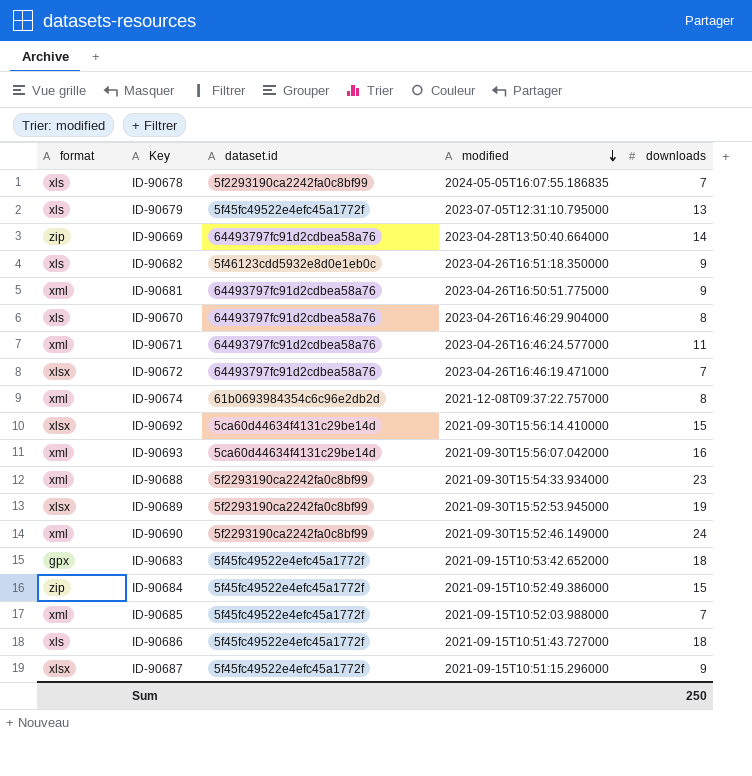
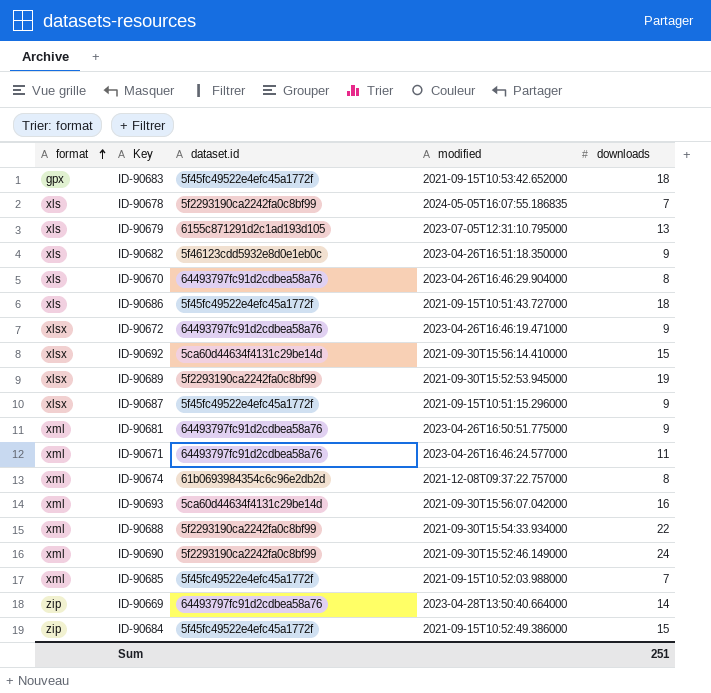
row order: modified descending -> format ascending
ID-90679 | dataset.id: 5f45fc49522e4efc45a1772f -> 6155c871291d2c1ad193d105
ID-90672 | downloads: 7 -> 9
ID-90688 | downloads: 23 -> 22
Sum | downloads: 250 -> 251

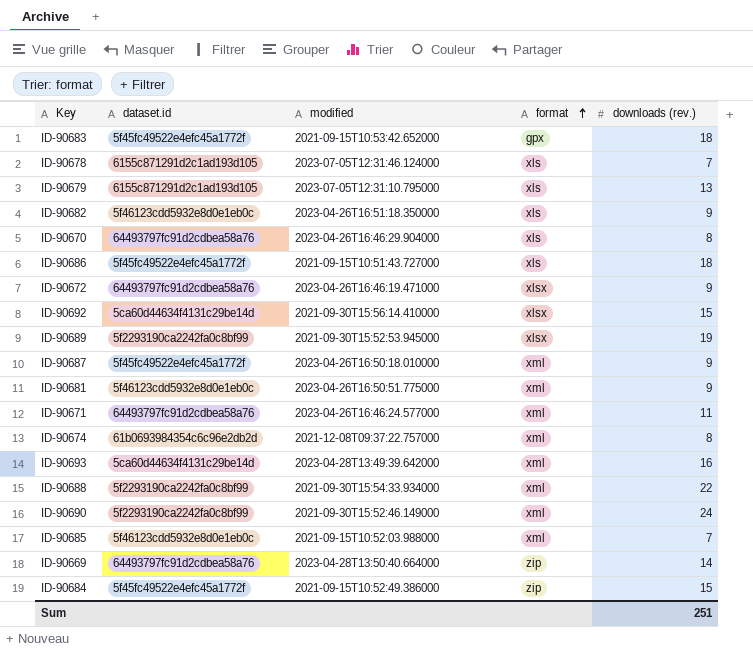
column format | position: 1 -> 4
column name: downloads -> downloads (rev.)
ID-90678 | dataset.id: 5f2293190ca2242fa0c8bf99 -> 6155c871291d2c1ad193d105
ID-90678 | modified: 2024-05-05T16:07:55.186835 -> 2023-07-05T12:31:46.124000
ID-90687 | modified: 2021-09-15T10:51:15.296000 -> 2023-04-26T16:50:18.010000
ID-90687 | format: xlsx -> xml
ID-90681 | dataset.id: 64493797fc91d2cdbea58a76 -> 5f46123cdd5932e8d0e1eb0c
ID-90693 | modified: 2021-09-30T15:56:07.042000 -> 2023-04-28T13:49:39.642000
ID-90685 | dataset.id: 5f45fc49522e4efc45a1772f -> 5f46123cdd5932e8d0e1eb0c

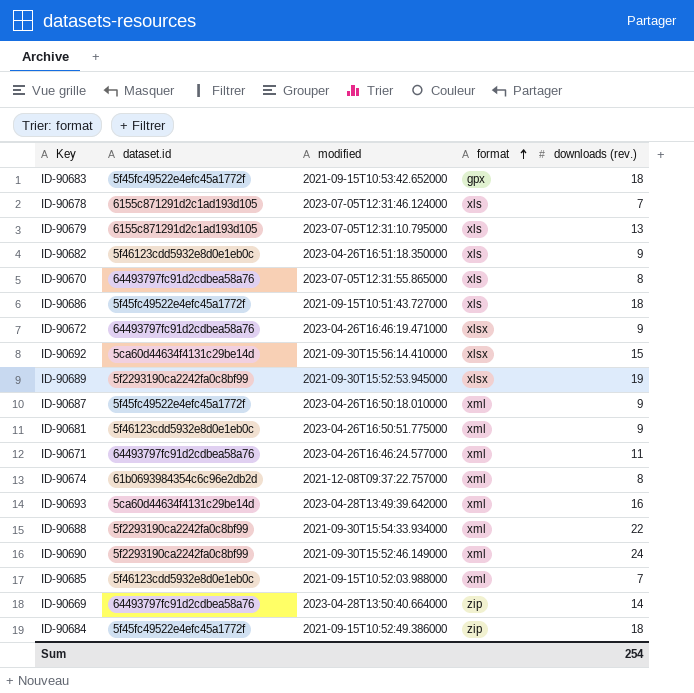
ID-90670 | modified: 2023-04-26T16:46:29.904000 -> 2023-07-05T12:31:55.865000
ID-90684 | downloads (rev.): 15 -> 18
Sum | downloads (rev.): 251 -> 254

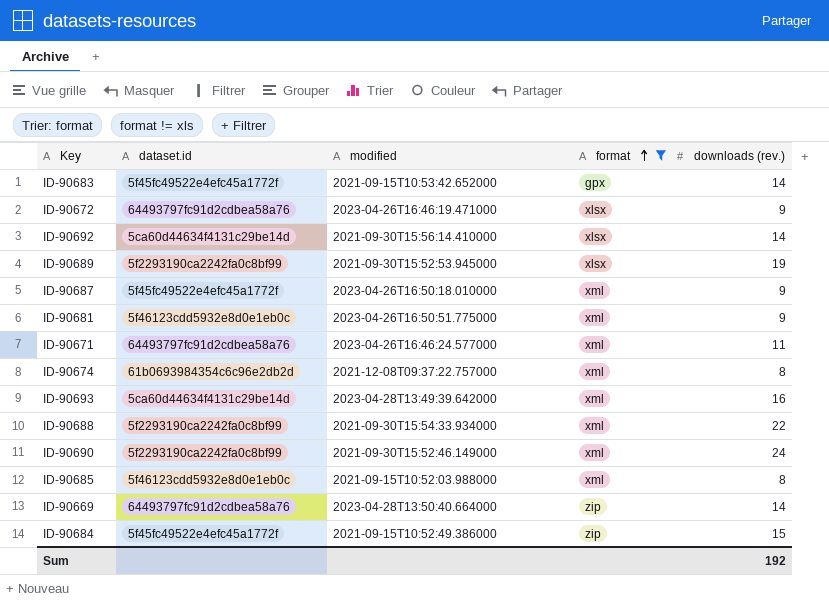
filter: none -> format != xls
ID-90683 | downloads (rev.): 18 -> 14
ID-90692 | downloads (rev.): 15 -> 14
ID-90685 | downloads (rev.): 7 -> 8
ID-90684 | downloads (rev.): 18 -> 15
Sum | downloads (rev.): 254 -> 192

